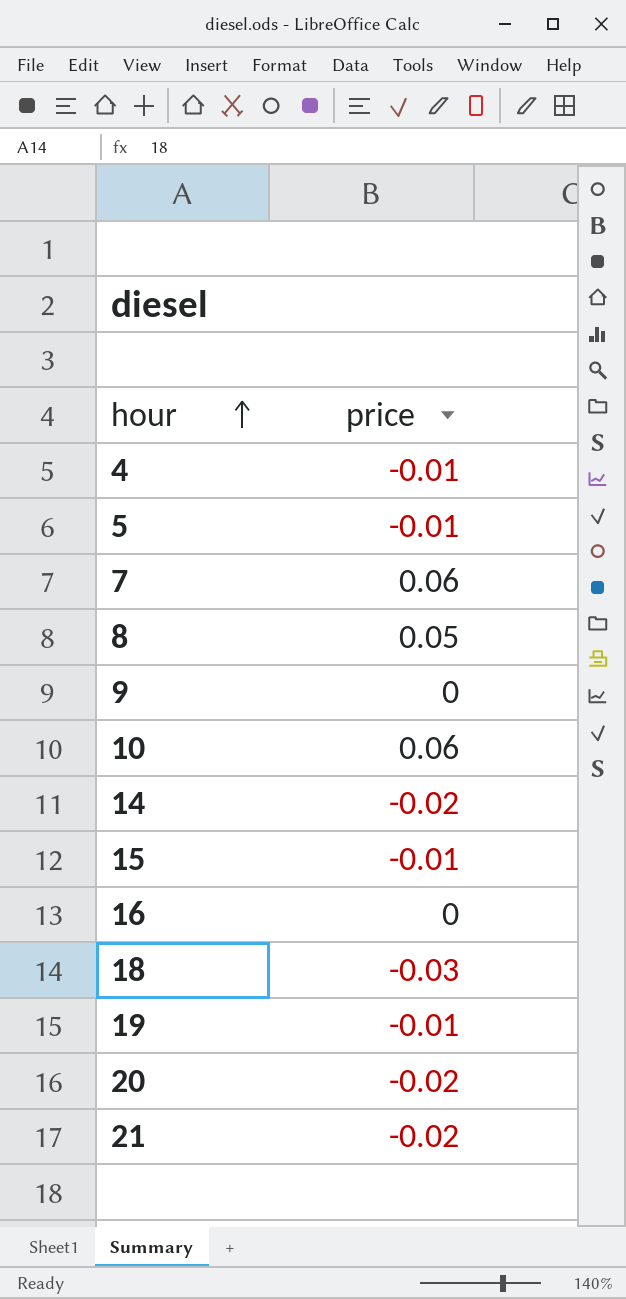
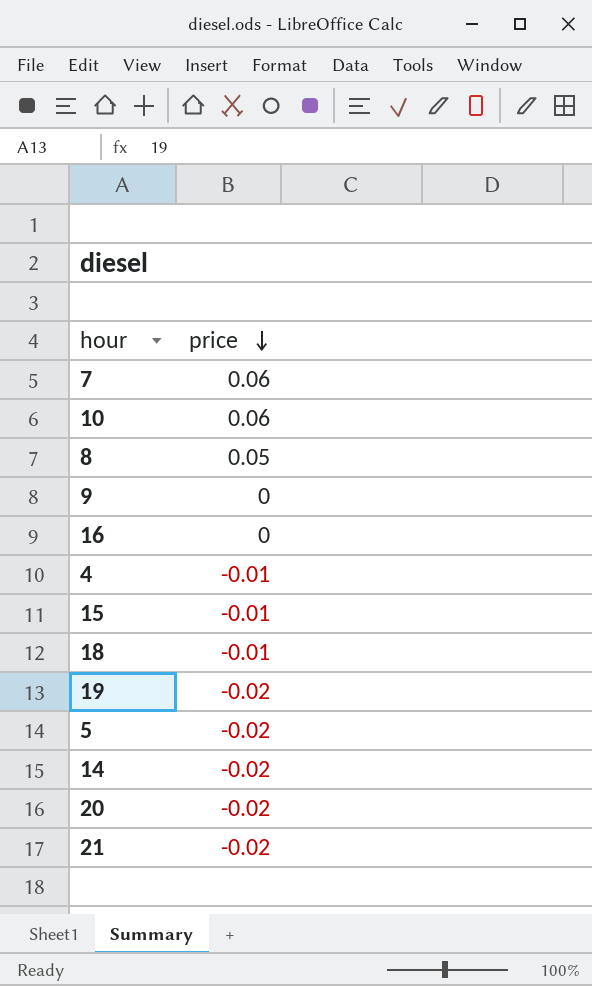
row order: hour ascending -> price descending
18 | price: -0.03 -> -0.01
19 | price: -0.01 -> -0.02
5 | price: -0.01 -> -0.02

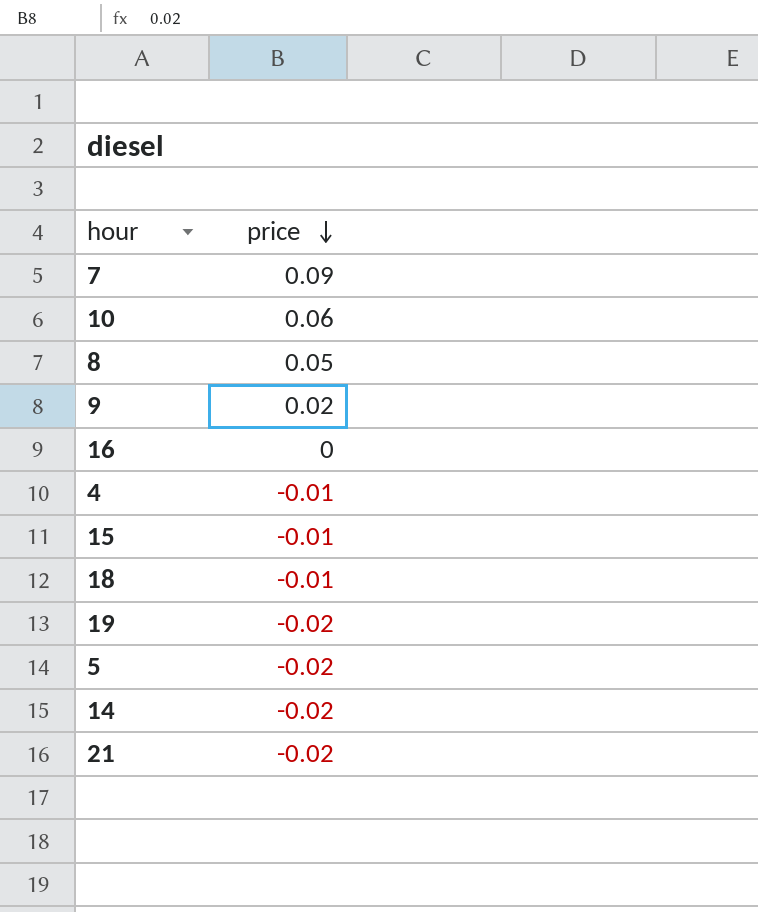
row 20: -0.02 -> none
7 | price: 0.06 -> 0.09
9 | price: 0 -> 0.02

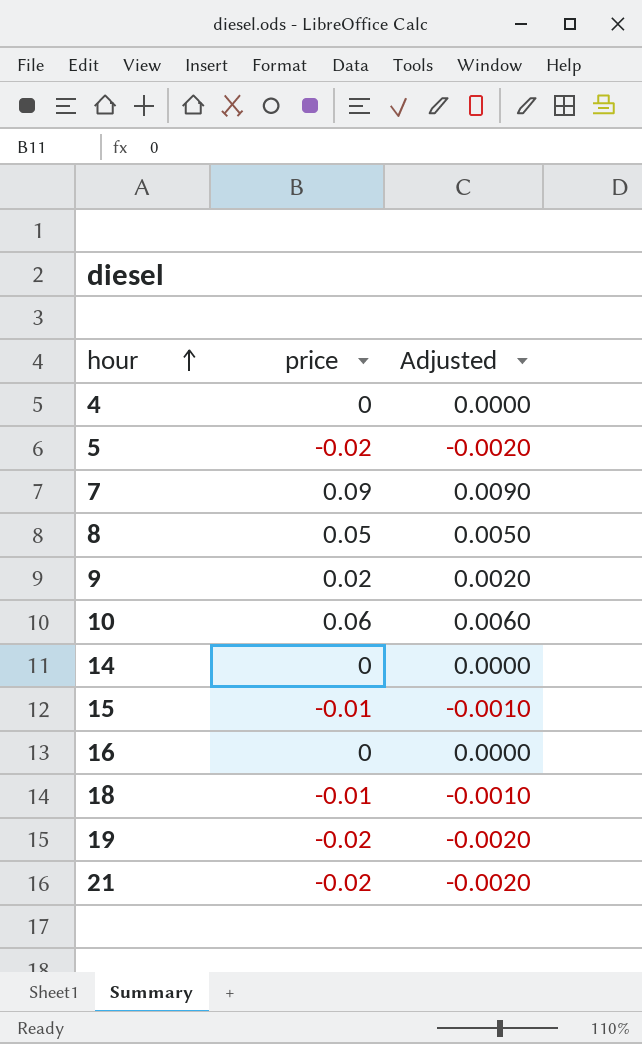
row order: price descending -> hour ascending
column Adjusted | formula: none -> [price] * 0.1
4 | price: -0.01 -> 0
14 | price: -0.02 -> 0

